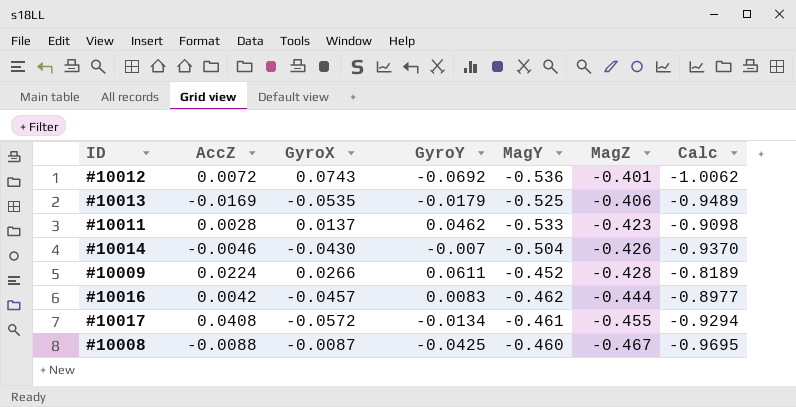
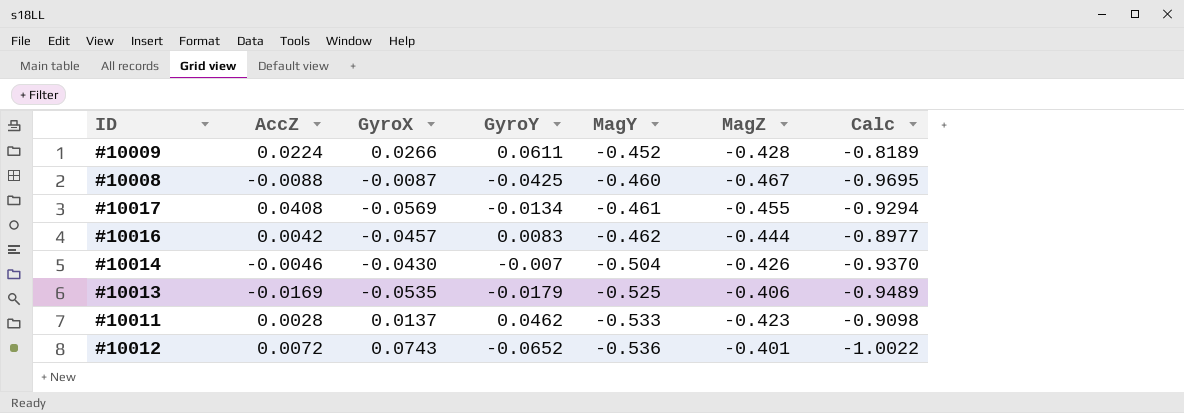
row order: MagZ descending -> MagY descending
#10017 | GyroX: -0.0572 -> -0.0569
#10012 | GyroY: -0.0692 -> -0.0652
#10012 | Calc: -1.0062 -> -1.0022

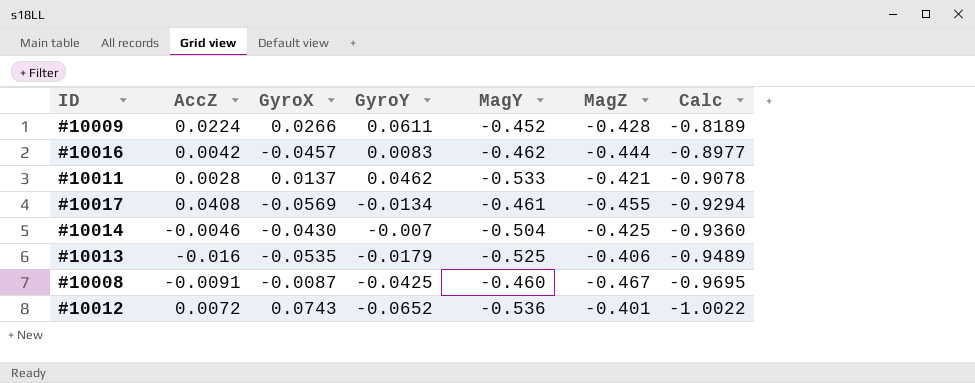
row order: MagY descending -> Calc descending
#10011 | MagZ: -0.423 -> -0.421
#10011 | Calc: -0.9098 -> -0.9078
#10014 | MagZ: -0.426 -> -0.425
#10014 | Calc: -0.9370 -> -0.9360
#10013 | AccZ: -0.0169 -> -0.016
#10008 | AccZ: -0.0088 -> -0.0091

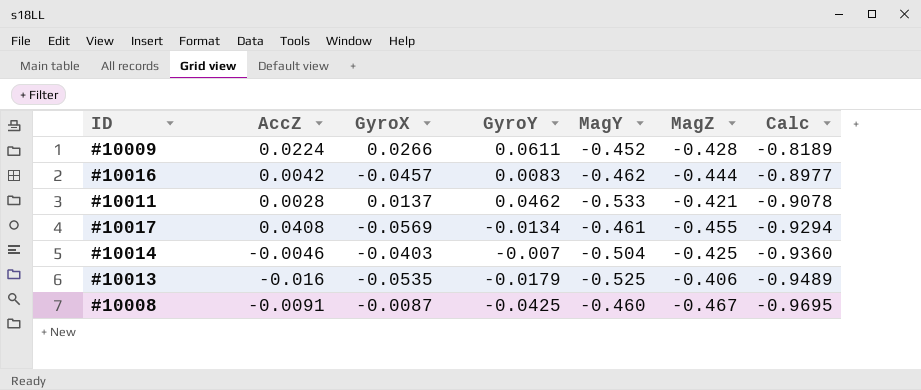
row #10012: 0.0072 | 0.0743 | -0.0652 | -0.536 | -0.401 | -1.0022 -> none
#10014 | GyroX: -0.0430 -> -0.0403

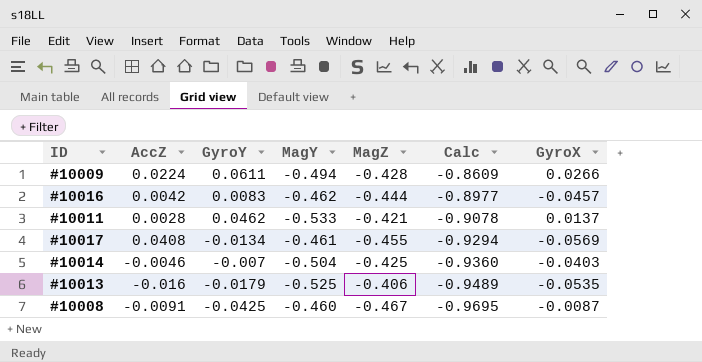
column GyroX | position: 3 -> 7
#10009 | MagY: -0.452 -> -0.494
#10009 | Calc: -0.8189 -> -0.8609

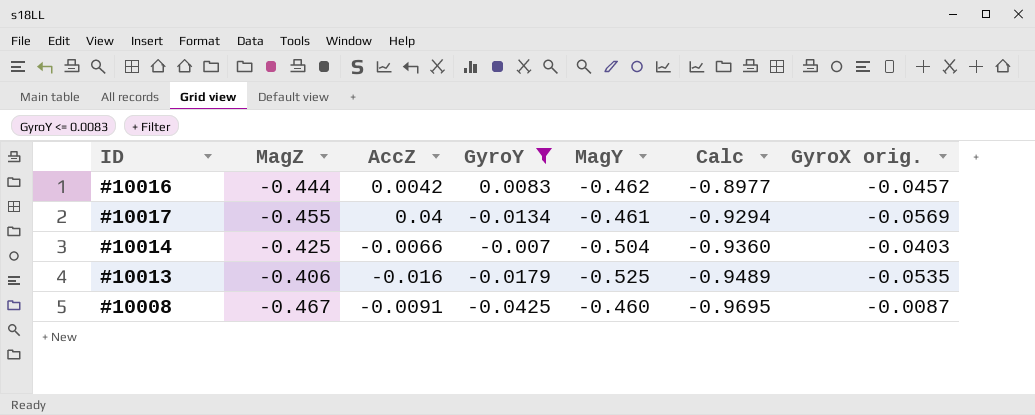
filter: none -> GyroY <= 0.0083
column MagZ | position: 5 -> 2
column name: GyroX -> GyroX orig.
#10017 | AccZ: 0.0408 -> 0.04
#10014 | AccZ: -0.0046 -> -0.0066

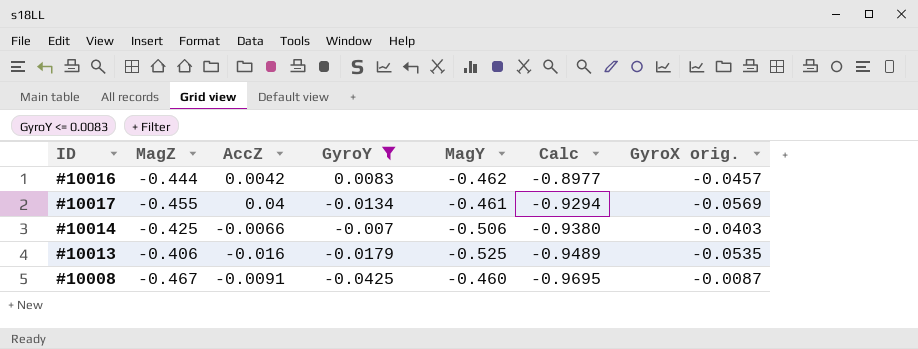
#10014 | MagY: -0.504 -> -0.506
#10014 | Calc: -0.9360 -> -0.9380

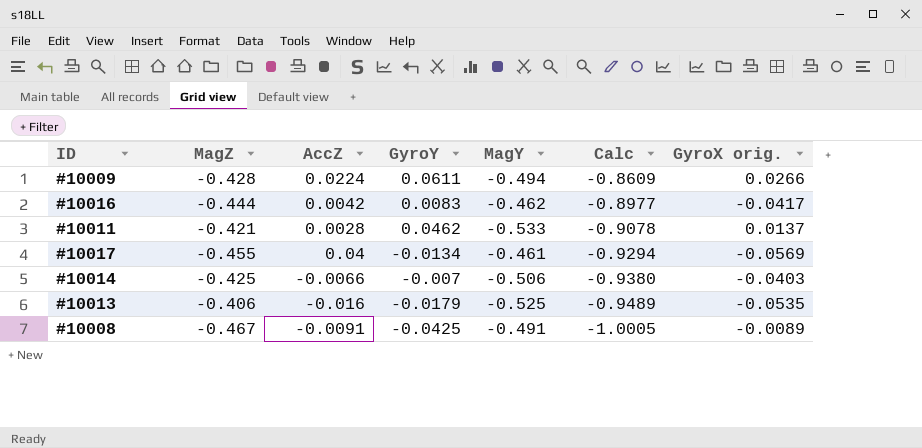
filter: GyroY <= 0.0083 -> none
#10016 | GyroX orig.: -0.0457 -> -0.0417
#10008 | MagY: -0.460 -> -0.491
#10008 | Calc: -0.9695 -> -1.0005
#10008 | GyroX orig.: -0.0087 -> -0.0089

